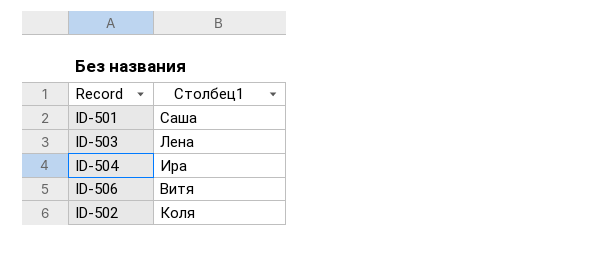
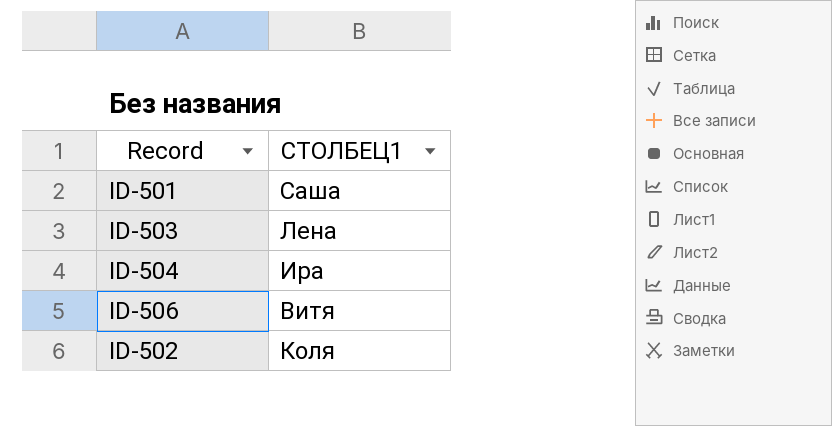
column name: Столбец1 -> СТОЛБЕЦ1

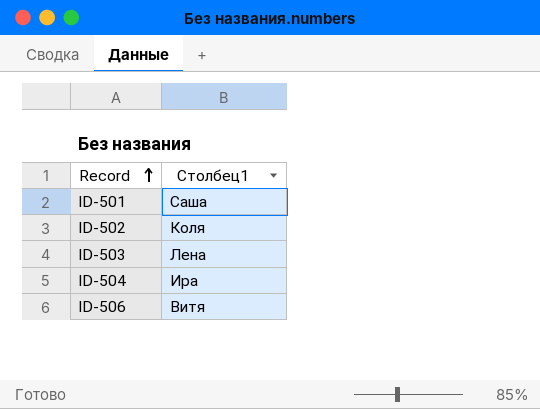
row order: none -> Record ascending
column name: СТОЛБЕЦ1 -> Столбец1

